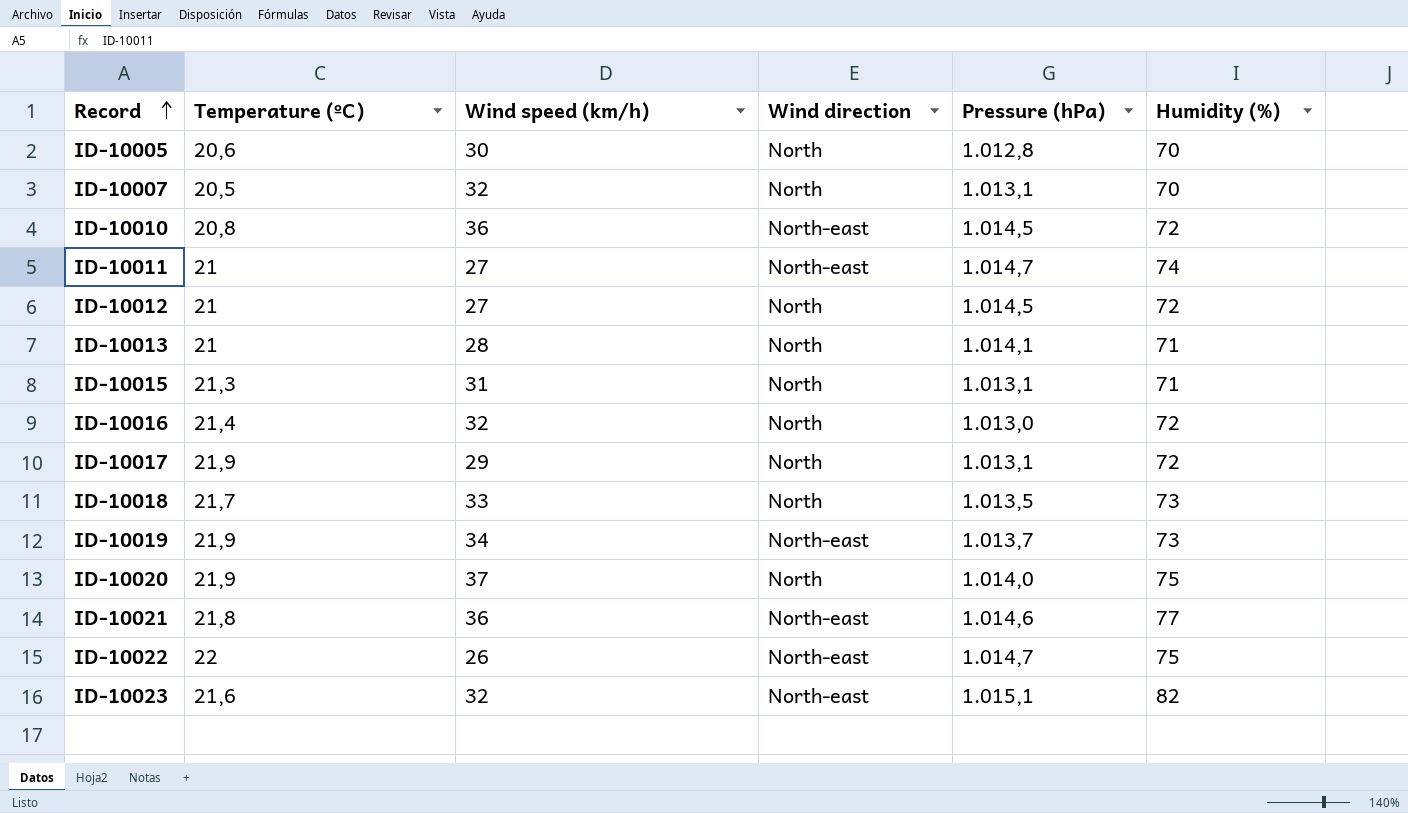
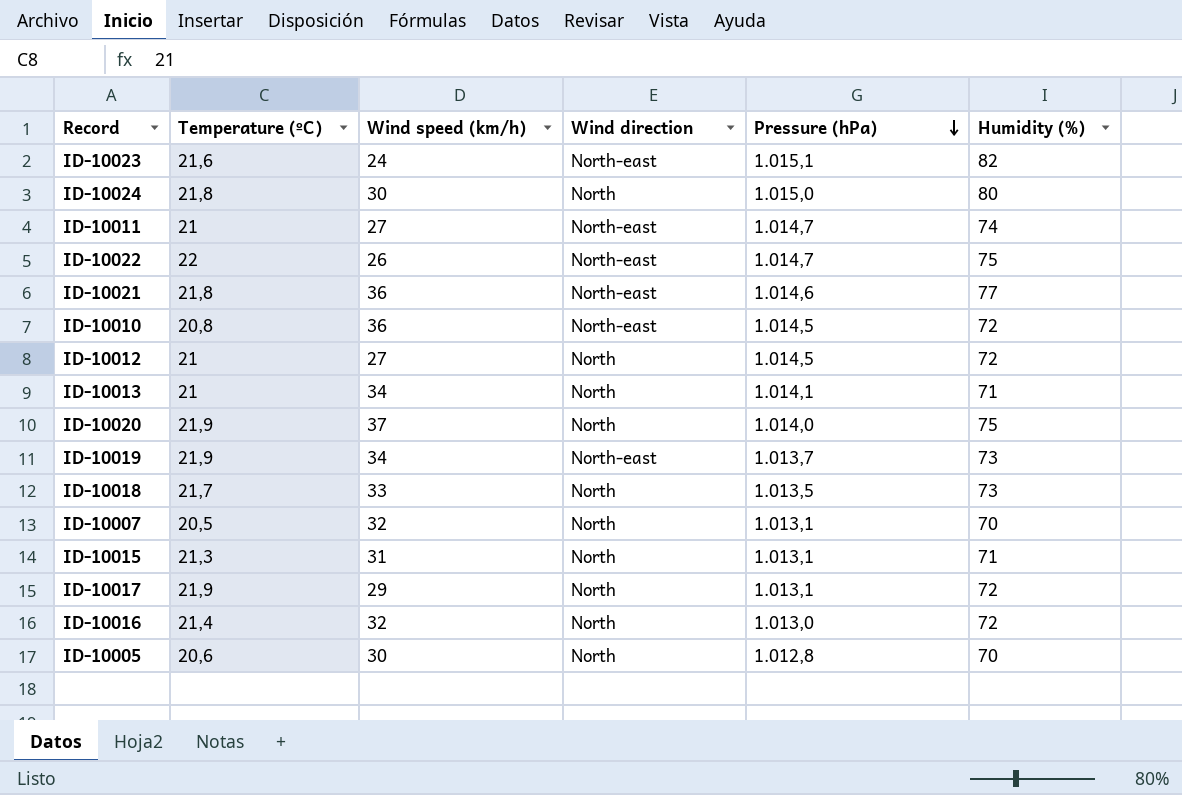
row order: Record ascending -> Pressure (hPa) descending
ID-10023 | Wind speed (km/h): 32 -> 24
row ID-10024: none -> 21,8 | 30 | North | 1.015,0 | 80
ID-10013 | Wind speed (km/h): 28 -> 34

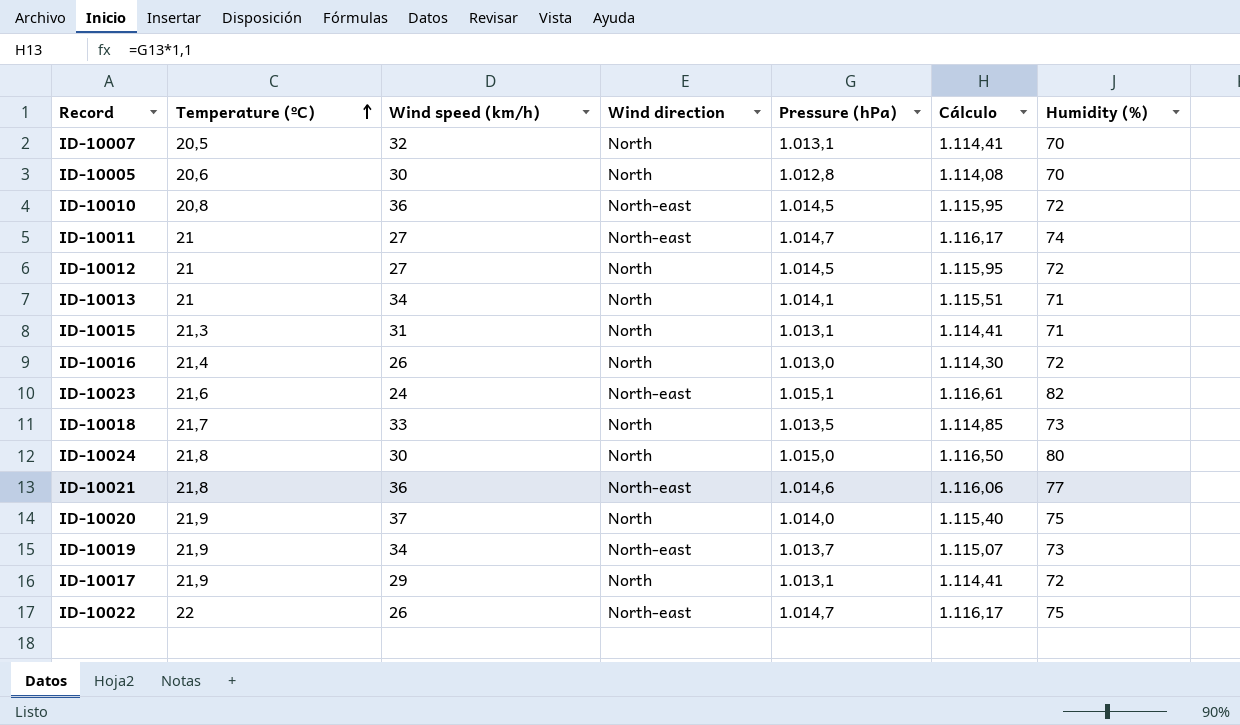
row order: Pressure (hPa) descending -> Temperature (ºC) ascending
column Cálculo | formula: none -> [Pressure (hPa)] * 1,1
ID-10016 | Wind speed (km/h): 32 -> 26

